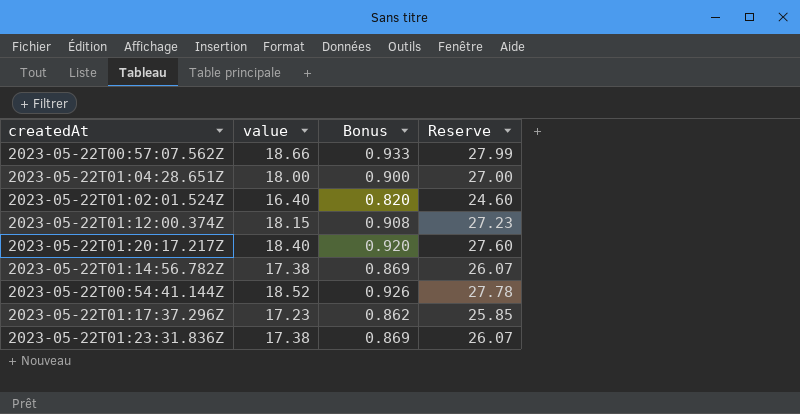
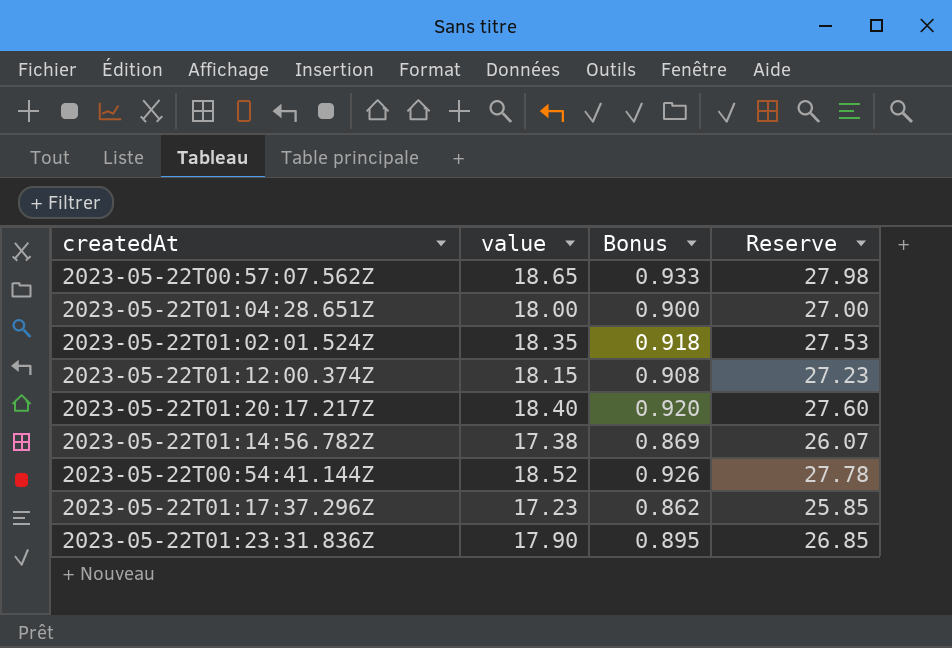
2023-05-22T00:57:07.562Z | value: 18.66 -> 18.65
2023-05-22T00:57:07.562Z | Reserve: 27.99 -> 27.98
2023-05-22T01:02:01.524Z | value: 16.40 -> 18.35
2023-05-22T01:02:01.524Z | Bonus: 0.820 -> 0.918
2023-05-22T01:02:01.524Z | Reserve: 24.60 -> 27.53
2023-05-22T01:23:31.836Z | value: 17.38 -> 17.90
2023-05-22T01:23:31.836Z | Bonus: 0.869 -> 0.895
2023-05-22T01:23:31.836Z | Reserve: 26.07 -> 26.85

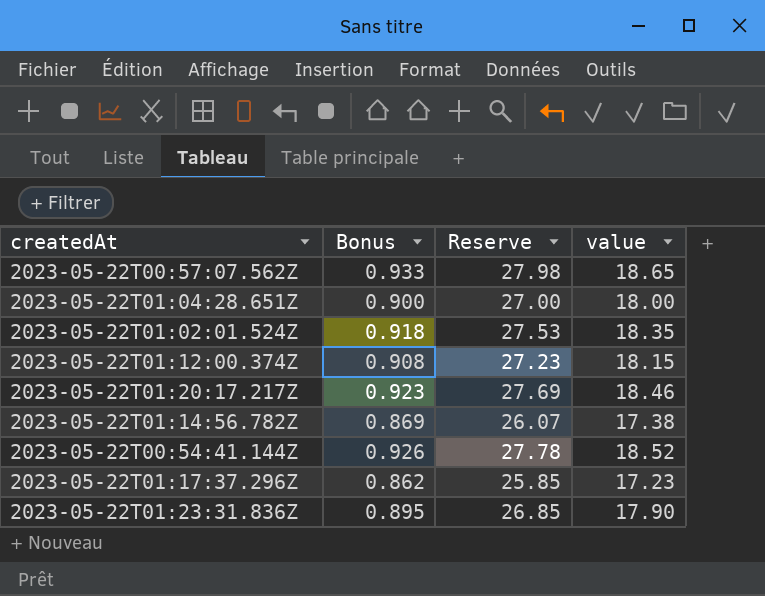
column value | position: 2 -> 4
2023-05-22T01:20:17.217Z | Bonus: 0.920 -> 0.923
2023-05-22T01:20:17.217Z | Reserve: 27.60 -> 27.69
2023-05-22T01:20:17.217Z | value: 18.40 -> 18.46

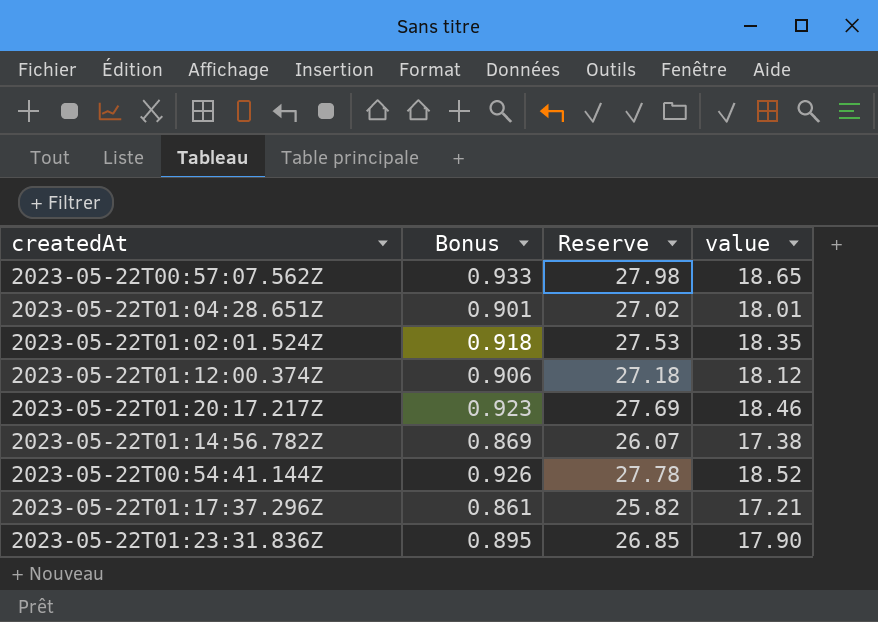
2023-05-22T01:04:28.651Z | Bonus: 0.900 -> 0.901
2023-05-22T01:04:28.651Z | Reserve: 27.00 -> 27.02
2023-05-22T01:04:28.651Z | value: 18.00 -> 18.01
2023-05-22T01:12:00.374Z | Bonus: 0.908 -> 0.906
2023-05-22T01:12:00.374Z | Reserve: 27.23 -> 27.18
2023-05-22T01:12:00.374Z | value: 18.15 -> 18.12
2023-05-22T01:17:37.296Z | Bonus: 0.862 -> 0.861
2023-05-22T01:17:37.296Z | Reserve: 25.85 -> 25.82
2023-05-22T01:17:37.296Z | value: 17.23 -> 17.21

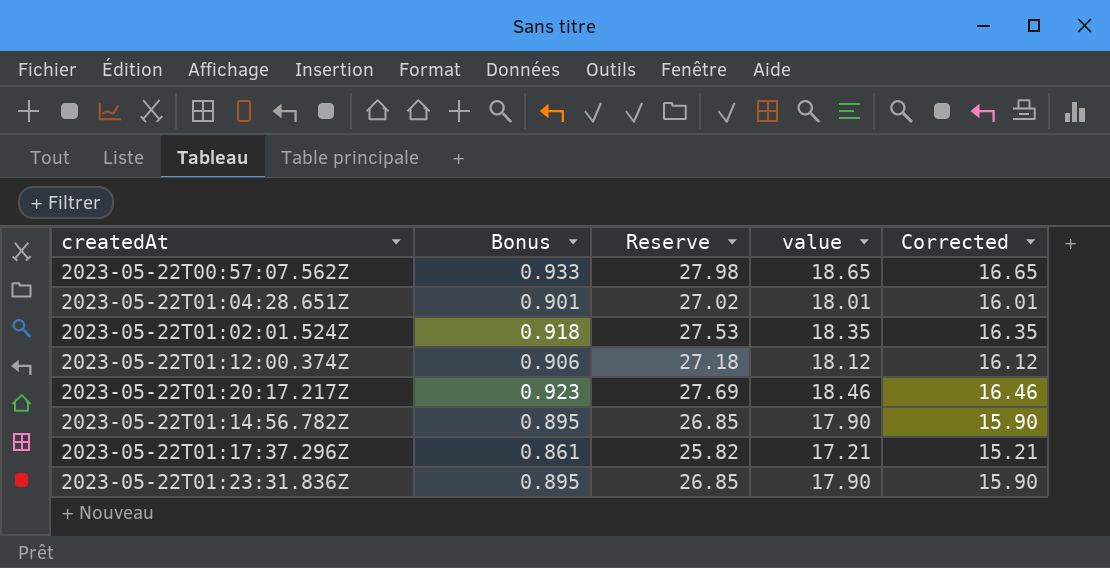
column Corrected | formula: none -> [value] - 2
row 2023-05-22T00:54:41.144Z: 0.926 | 27.78 | 18.52 -> none
2023-05-22T01:14:56.782Z | Bonus: 0.869 -> 0.895
2023-05-22T01:14:56.782Z | Reserve: 26.07 -> 26.85
2023-05-22T01:14:56.782Z | value: 17.38 -> 17.90

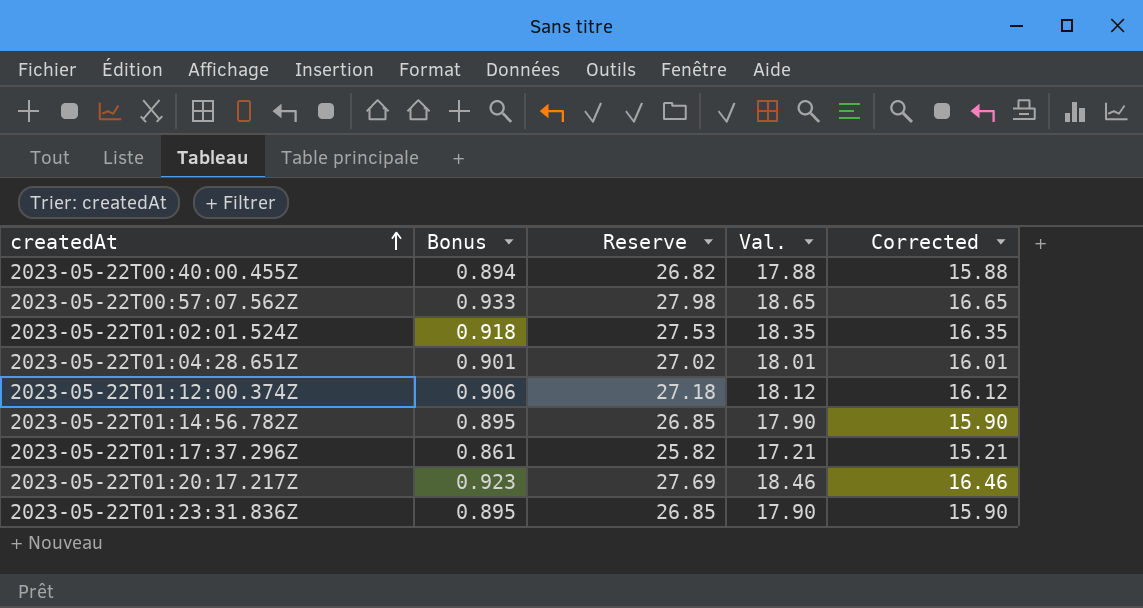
row order: none -> createdAt ascending
column name: value -> Val.
row 2023-05-22T00:40:00.455Z: none -> 0.894 | 26.82 | 17.88 | 15.88

